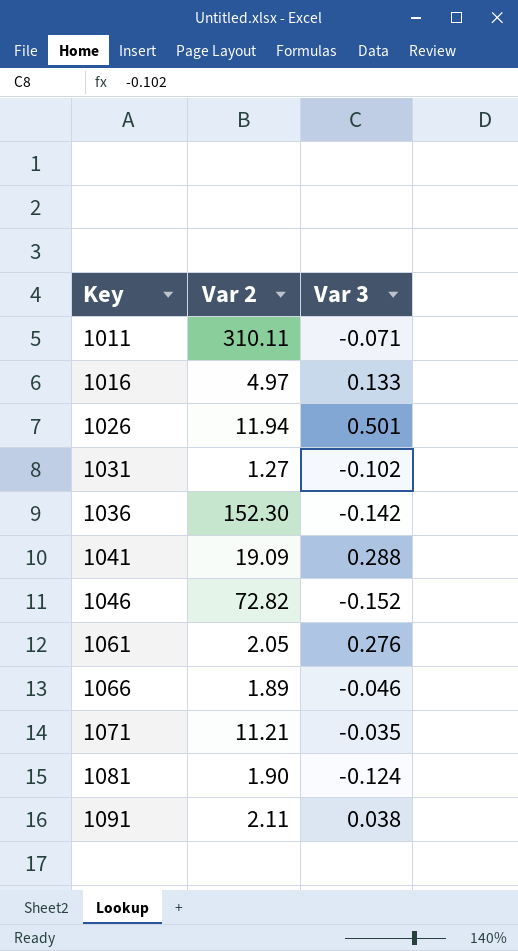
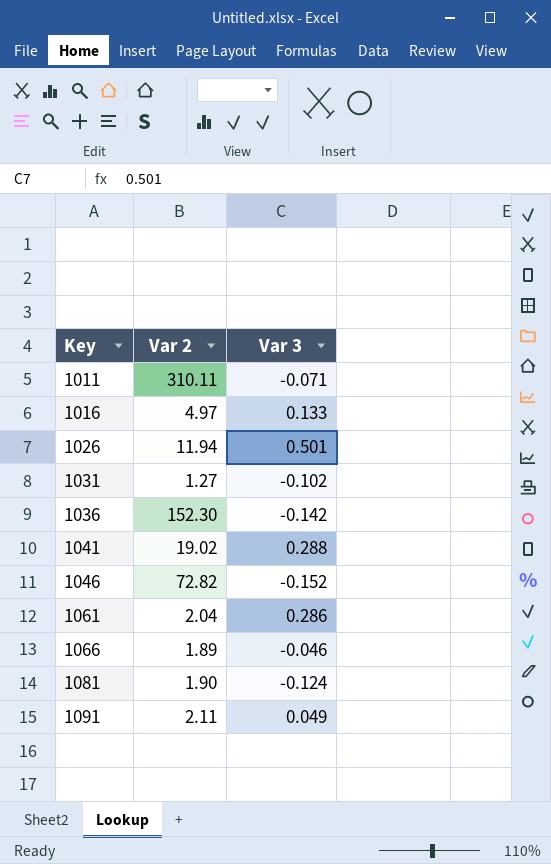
row 1071: 11.21 | -0.035 -> none
1041 | Var 2: 19.09 -> 19.02
1061 | Var 2: 2.05 -> 2.04
1061 | Var 3: 0.276 -> 0.286
1091 | Var 3: 0.038 -> 0.049

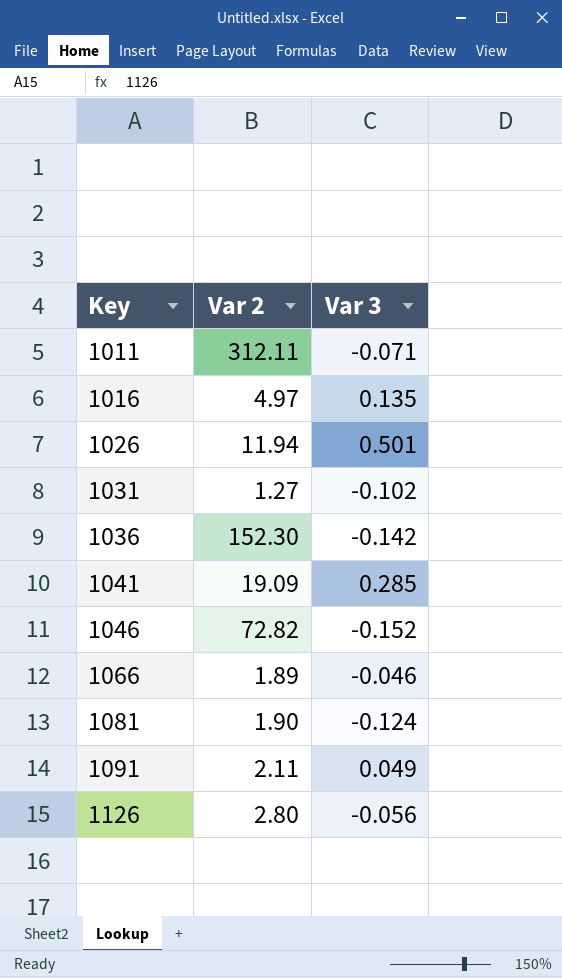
row 1061: 2.04 | 0.286 -> none
1011 | Var 2: 310.11 -> 312.11
1016 | Var 3: 0.133 -> 0.135
1041 | Var 2: 19.02 -> 19.09
1041 | Var 3: 0.288 -> 0.285
row 1126: none -> 2.80 | -0.056

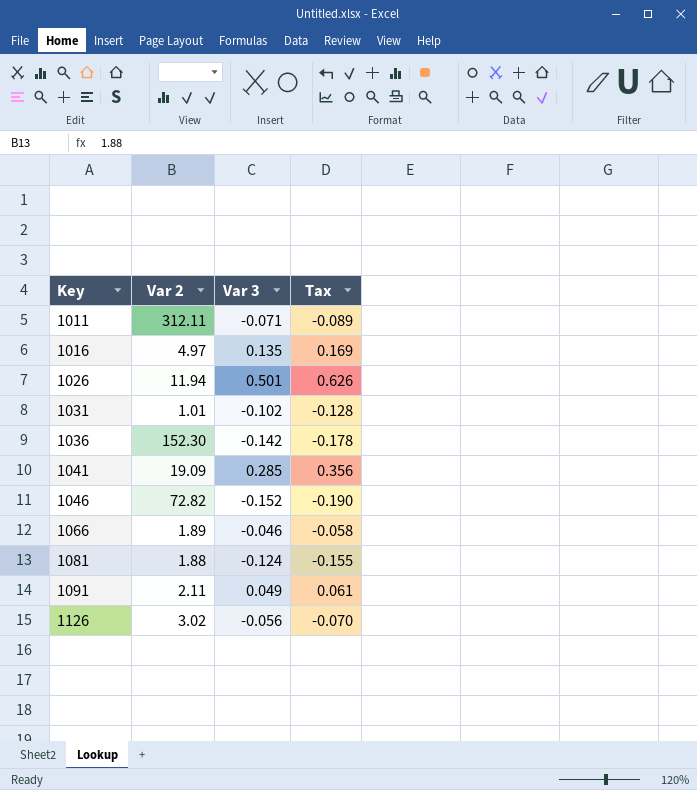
column Tax | formula: none -> [Var 3] * 1.25
1031 | Var 2: 1.27 -> 1.01
1081 | Var 2: 1.90 -> 1.88
1126 | Var 2: 2.80 -> 3.02

